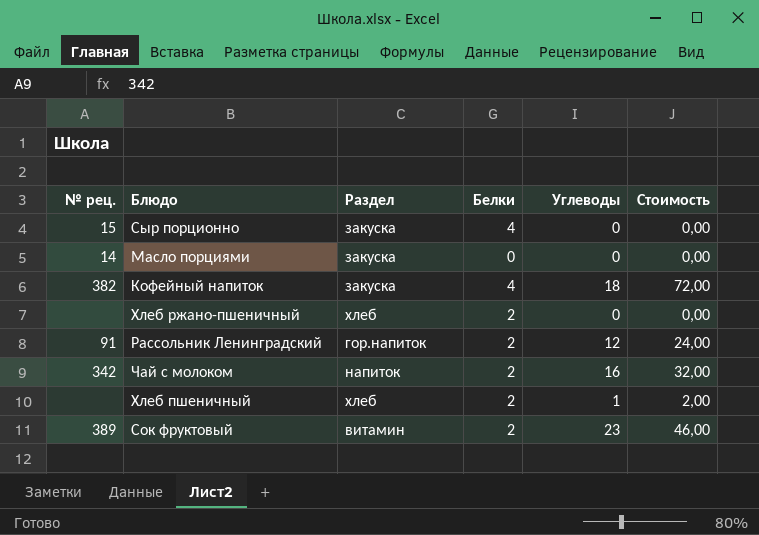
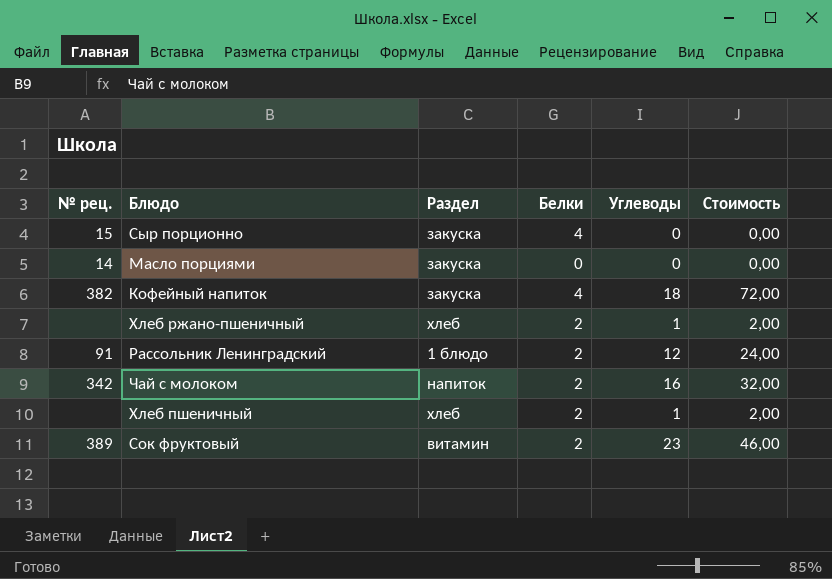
Хлеб ржано-пшеничный | Углеводы: 0 -> 1
Хлеб ржано-пшеничный | Стоимость: 0,00 -> 2,00
Рассольник Ленинградский | Раздел: гор.напиток -> 1 блюдо

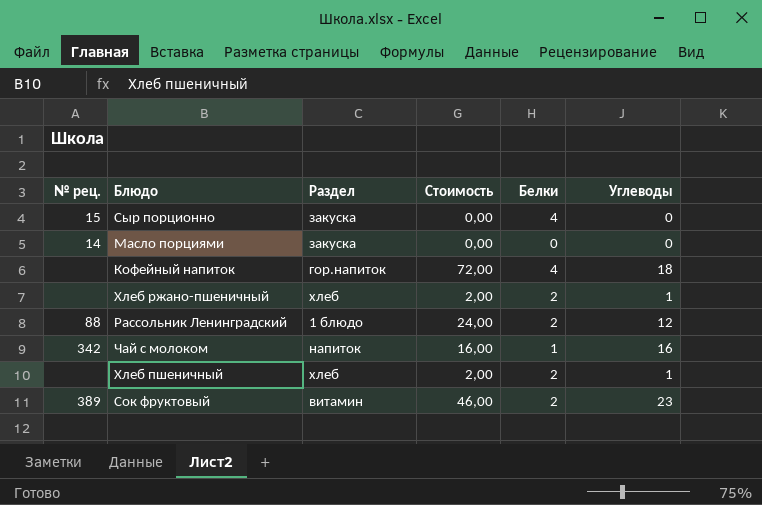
column Стоимость | position: 6 -> 4
Кофейный напиток | № рец.: 382 -> none
Кофейный напиток | Раздел: закуска -> гор.напиток
Рассольник Ленинградский | № рец.: 91 -> 88
Чай с молоком | Стоимость: 32,00 -> 16,00
Чай с молоком | Белки: 2 -> 1

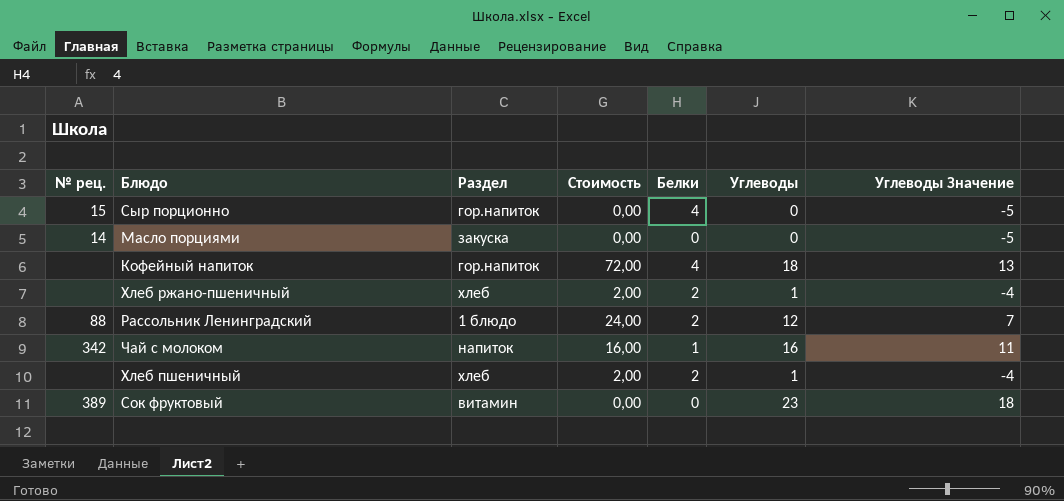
column Углеводы Значение | formula: none -> [Углеводы] - 5
Сыр порционно | Раздел: закуска -> гор.напиток
Сок фруктовый | Стоимость: 46,00 -> 0,00
Сок фруктовый | Белки: 2 -> 0

